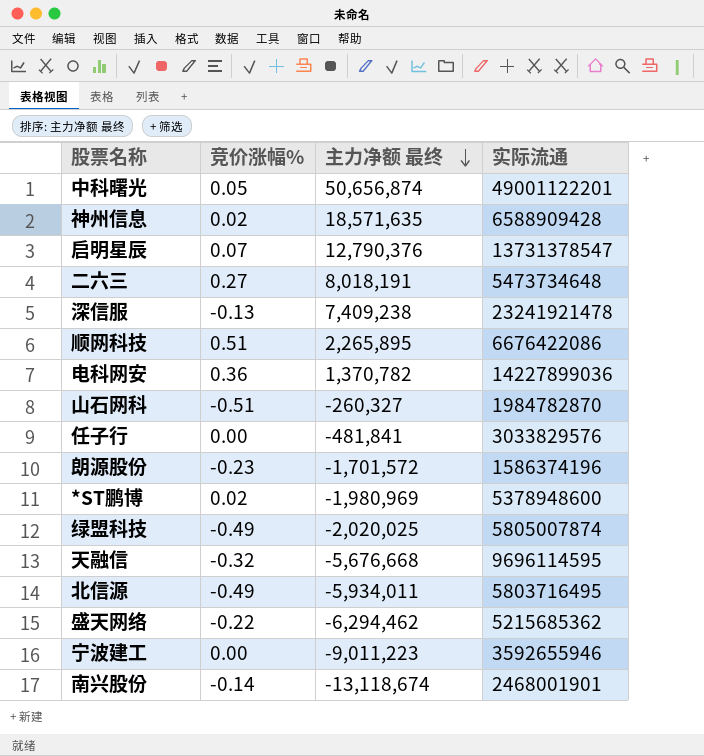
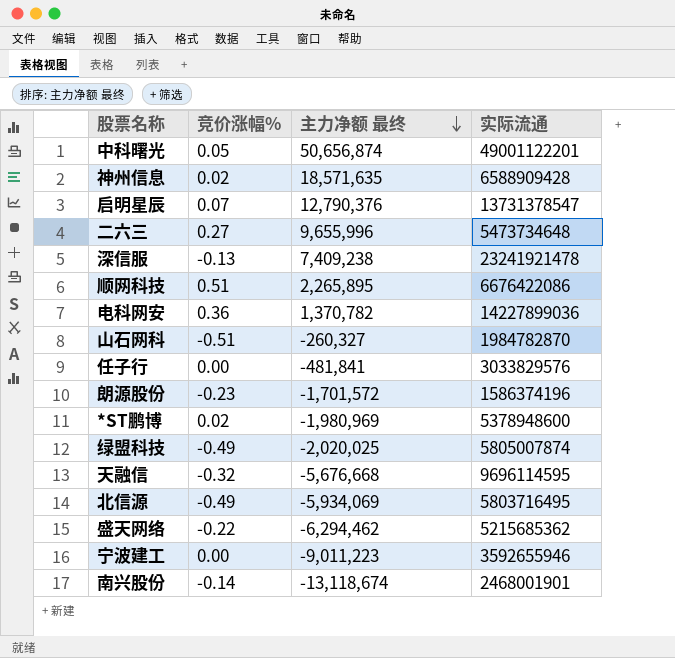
二六三 | 主力净额 最终: 8,018,191 -> 9,655,996
北信源 | 主力净额 最终: -5,934,011 -> -5,934,069

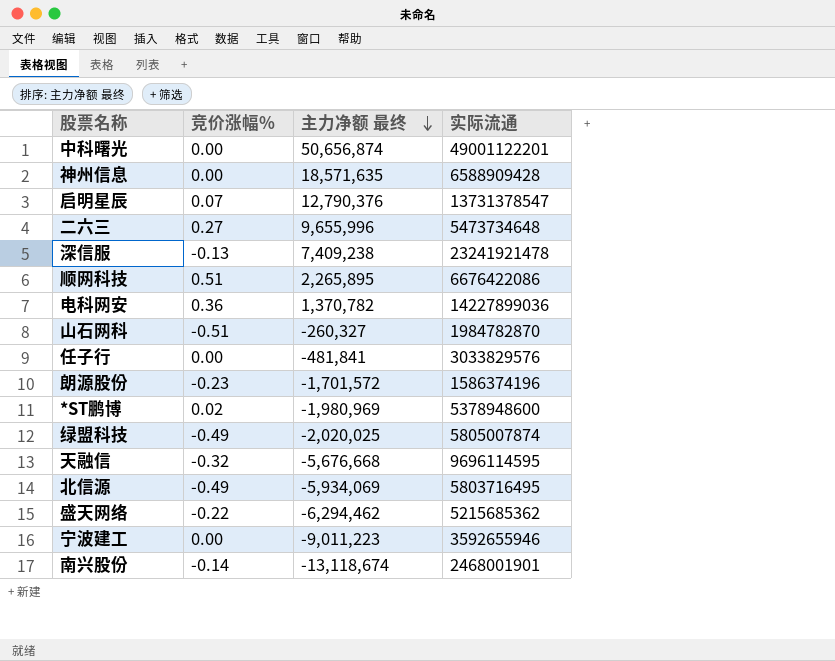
中科曙光 | 竞价涨幅%: 0.05 -> 0.00
神州信息 | 竞价涨幅%: 0.02 -> 0.00

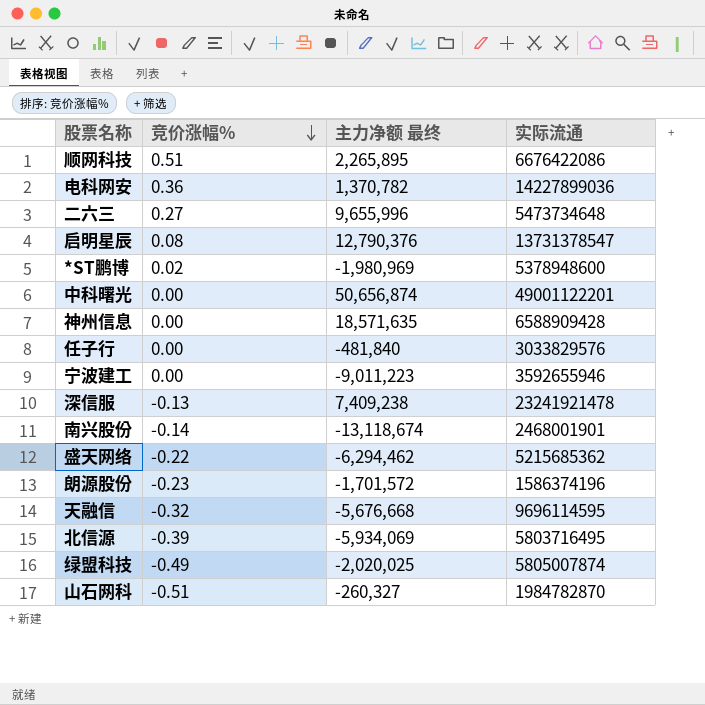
row order: 主力净额 最终 descending -> 竞价涨幅% descending
启明星辰 | 竞价涨幅%: 0.07 -> 0.08
任子行 | 主力净额 最终: -481,841 -> -481,840
北信源 | 竞价涨幅%: -0.49 -> -0.39

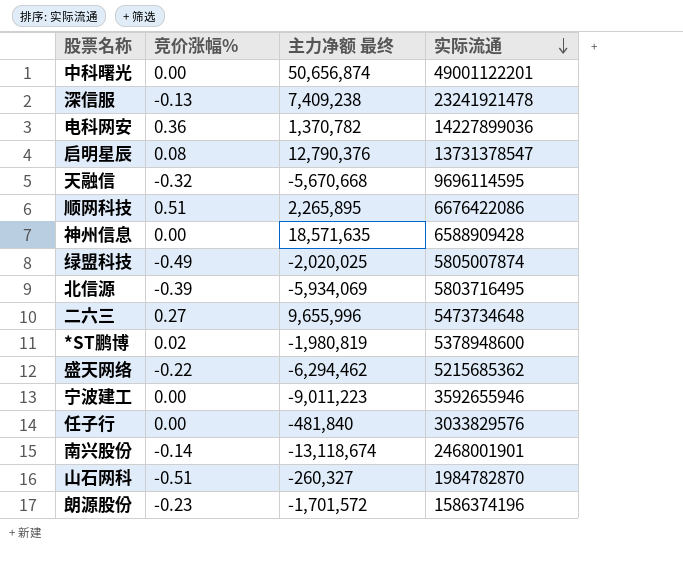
row order: 竞价涨幅% descending -> 实际流通 descending
天融信 | 主力净额 最终: -5,676,668 -> -5,670,668
*ST鹏博 | 主力净额 最终: -1,980,969 -> -1,980,819

